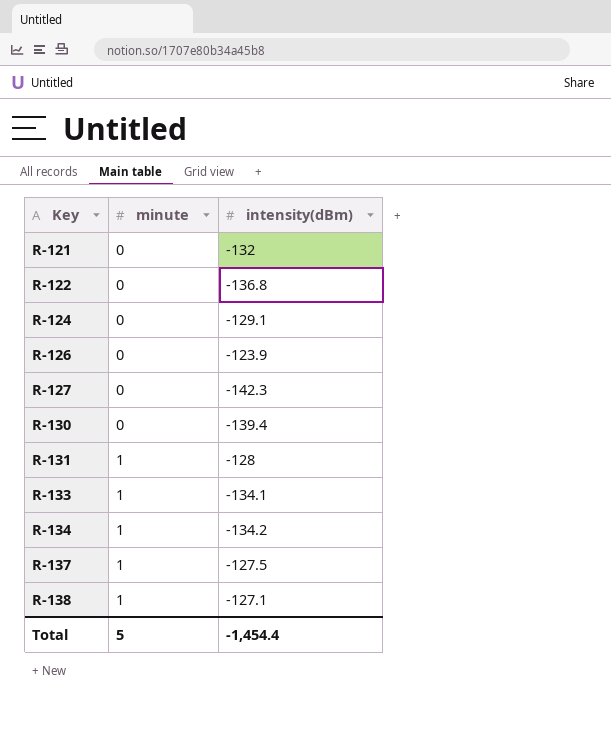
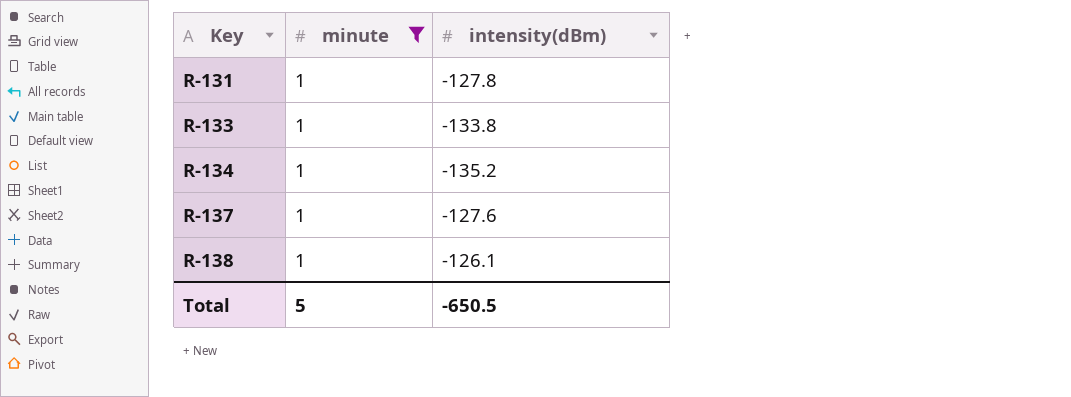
filter: none -> minute = 1
R-131 | intensity(dBm): -128 -> -127.8
R-133 | intensity(dBm): -134.1 -> -133.8
R-134 | intensity(dBm): -134.2 -> -135.2
R-137 | intensity(dBm): -127.5 -> -127.6
R-138 | intensity(dBm): -127.1 -> -126.1
Total | intensity(dBm): -1,454.4 -> -650.5

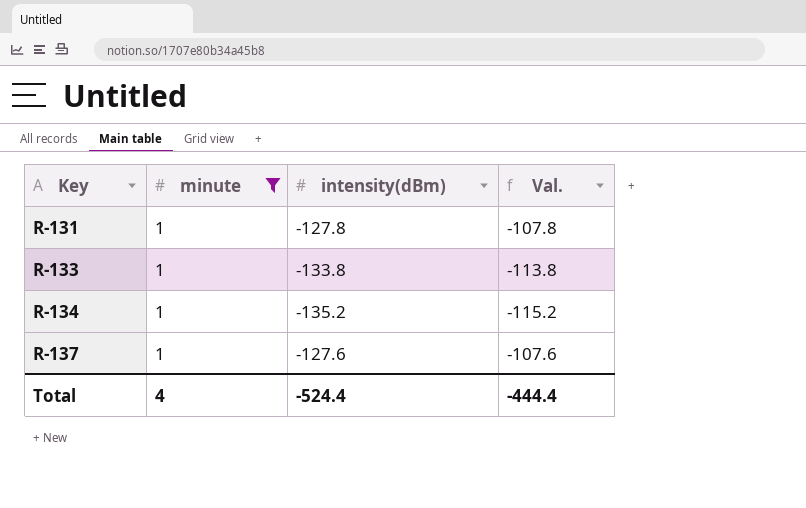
column Val. | formula: none -> [intensity(dBm)] + 20
row R-138: 1 | -126.1 -> none
Total | minute: 5 -> 4
Total | intensity(dBm): -650.5 -> -524.4

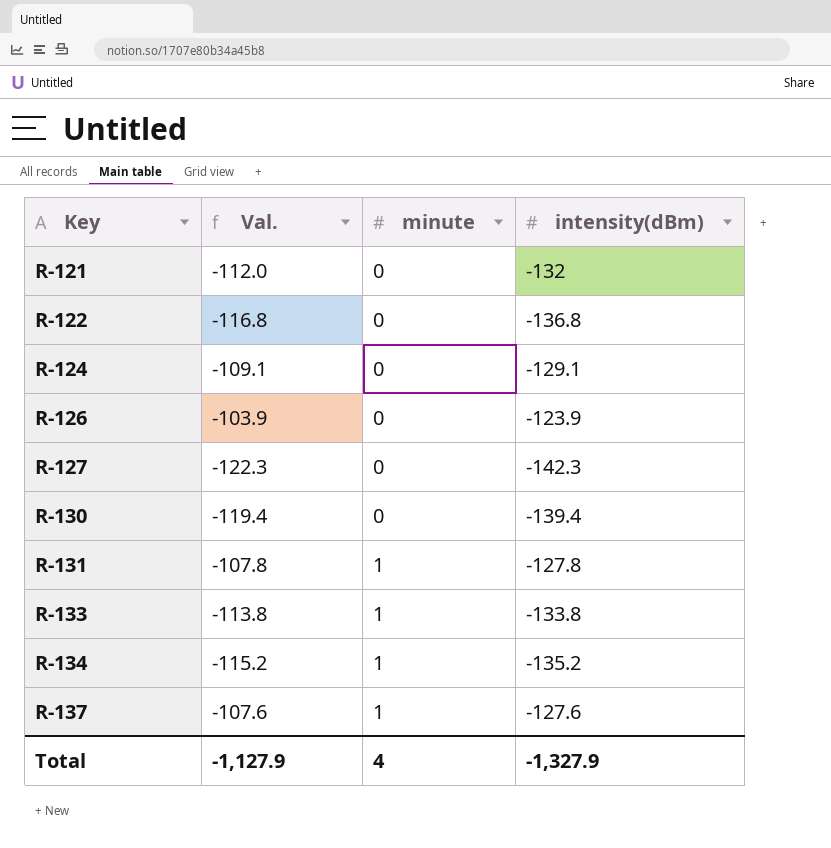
filter: minute = 1 -> none
column Val. | position: 4 -> 2
Total | Val.: -444.4 -> -1,127.9
Total | intensity(dBm): -524.4 -> -1,327.9

